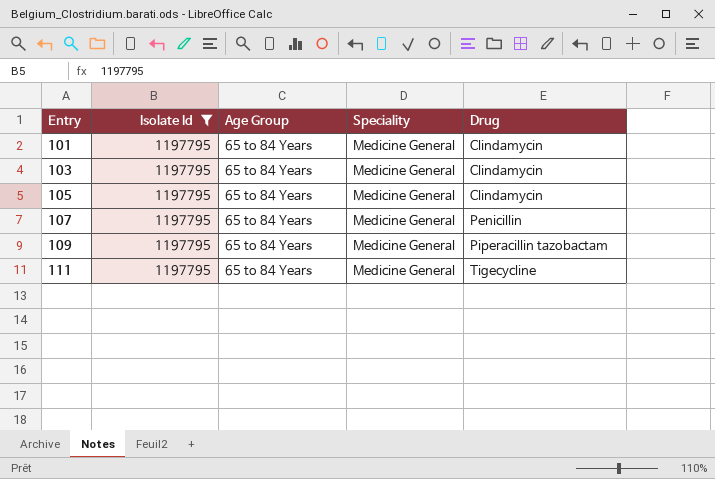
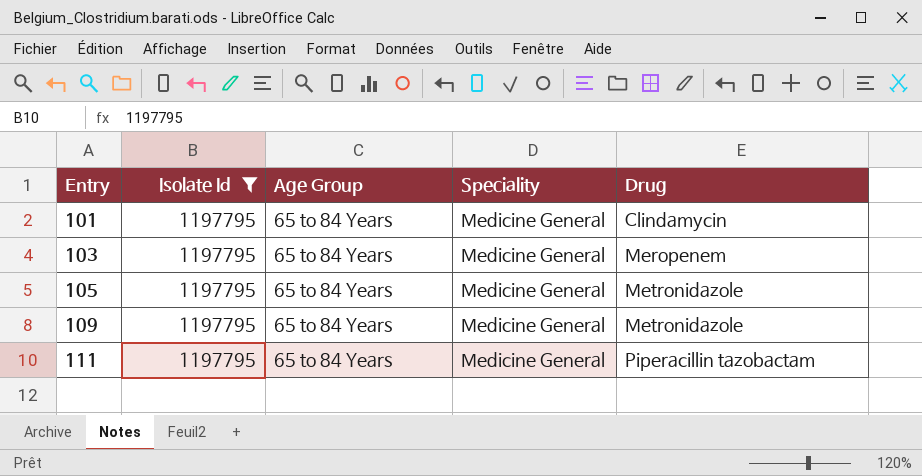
row 107: 1197795 | 65 to 84 Years | Medicine General | Penicillin -> none
103 | Drug: Clindamycin -> Meropenem
105 | Drug: Clindamycin -> Metronidazole
109 | Drug: Piperacillin tazobactam -> Metronidazole
111 | Drug: Tigecycline -> Piperacillin tazobactam

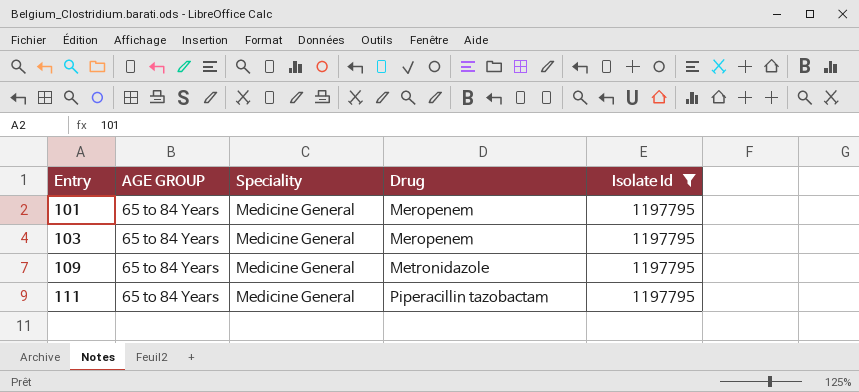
column name: Age Group -> AGE GROUP
column Isolate Id | position: 2 -> 5
row 105: 1197795 | 65 to 84 Years | Medicine General | Metronidazole -> none
101 | Drug: Clindamycin -> Meropenem

